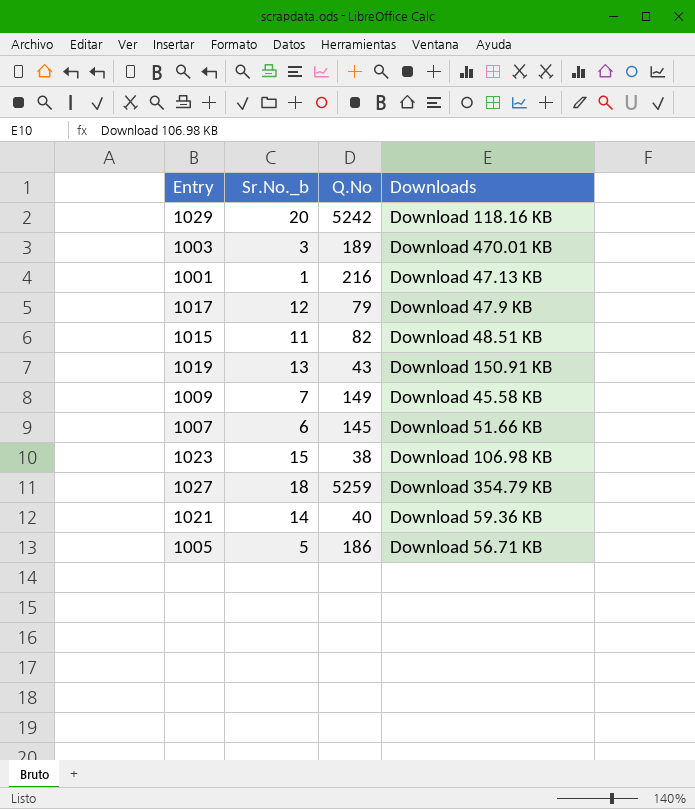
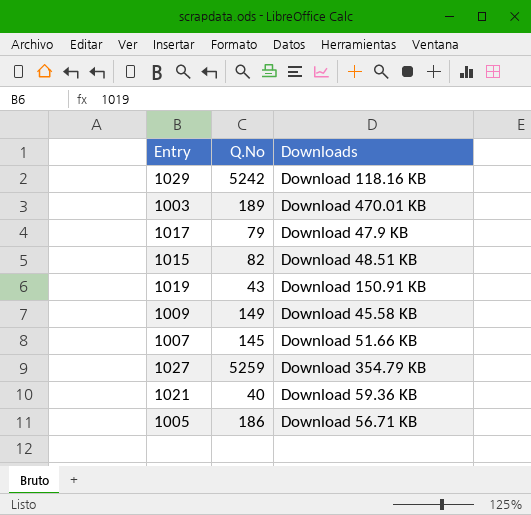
column Sr.No._b | position: 2 -> none
row 1001: 1 | 216 | Download 47.13 KB -> none
row 1023: 15 | 38 | Download 106.98 KB -> none

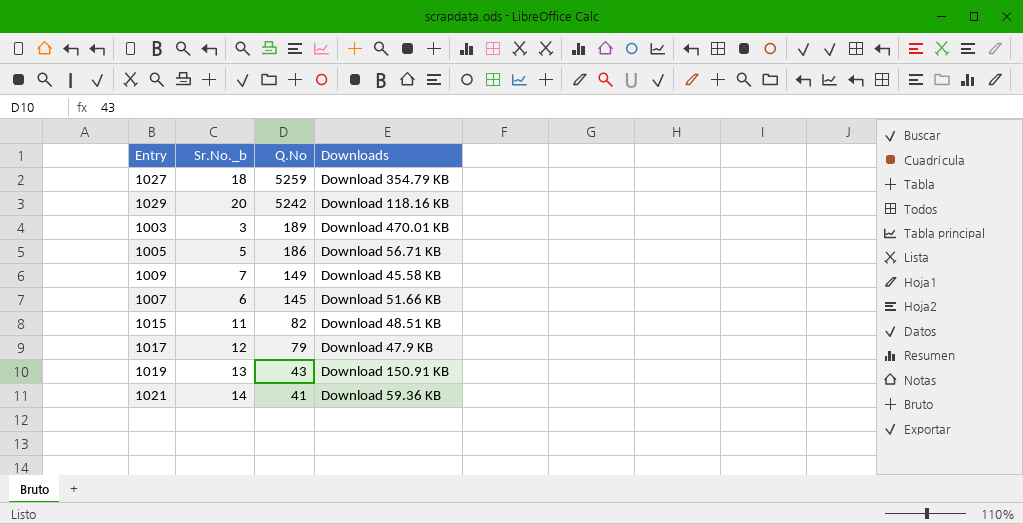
row order: none -> Q.No descending
column Sr.No._b | position: none -> 2
1021 | Q.No: 40 -> 41

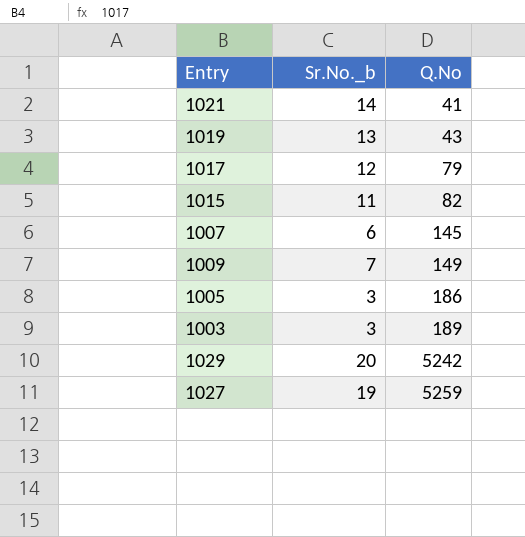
row order: Q.No descending -> Q.No ascending
column Downloads | position: 4 -> none
1005 | Sr.No._b: 5 -> 3
1027 | Sr.No._b: 18 -> 19

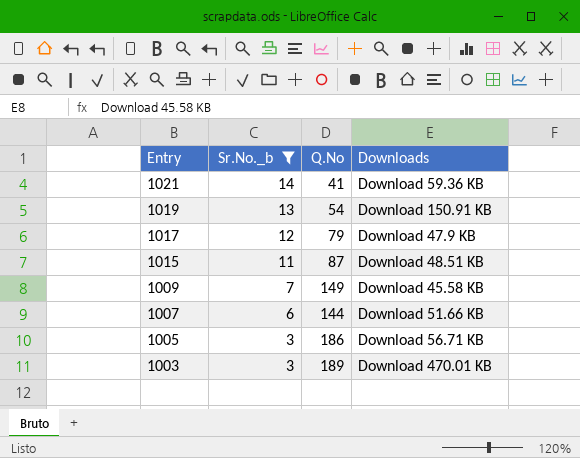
filter: none -> Sr.No._b <= 14
row order: Q.No ascending -> Entry descending
column Downloads | position: none -> 4
1019 | Q.No: 43 -> 54
1015 | Q.No: 82 -> 87
1007 | Q.No: 145 -> 144

